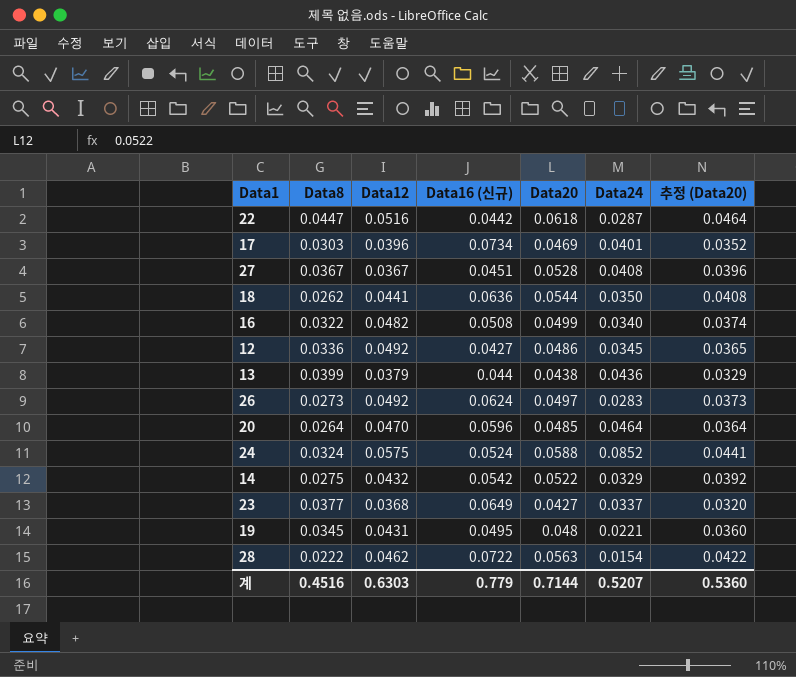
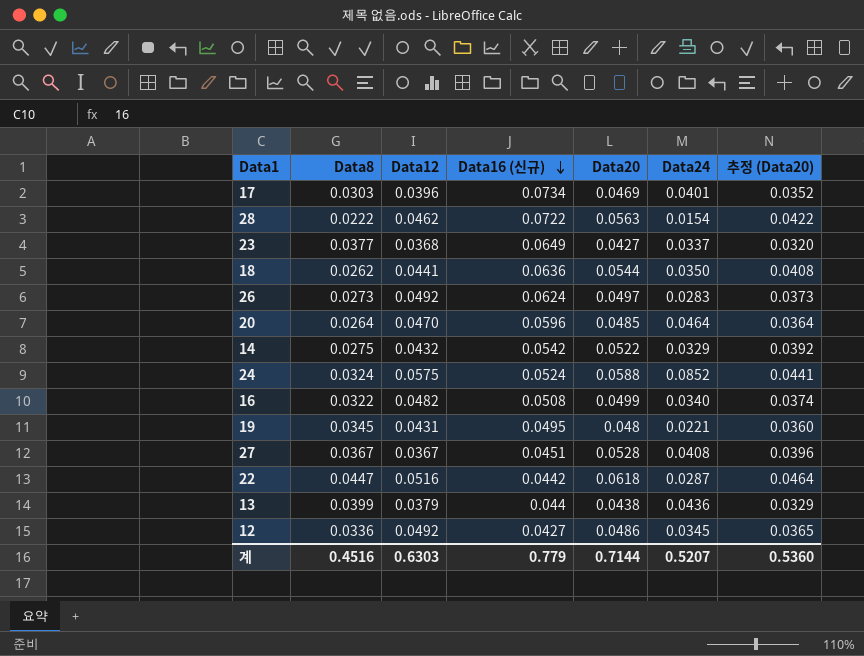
row order: none -> Data16 (신규) descending

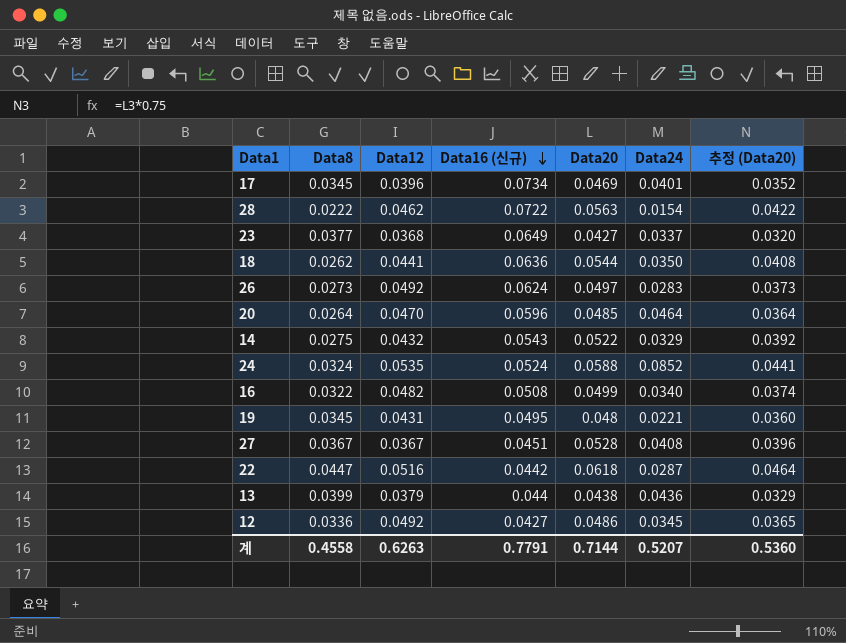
17 | Data8: 0.0303 -> 0.0345
14 | Data16 (신규): 0.0542 -> 0.0543
24 | Data12: 0.0575 -> 0.0535
계 | Data8: 0.4516 -> 0.4558
계 | Data12: 0.6303 -> 0.6263
계 | Data16 (신규): 0.779 -> 0.7791

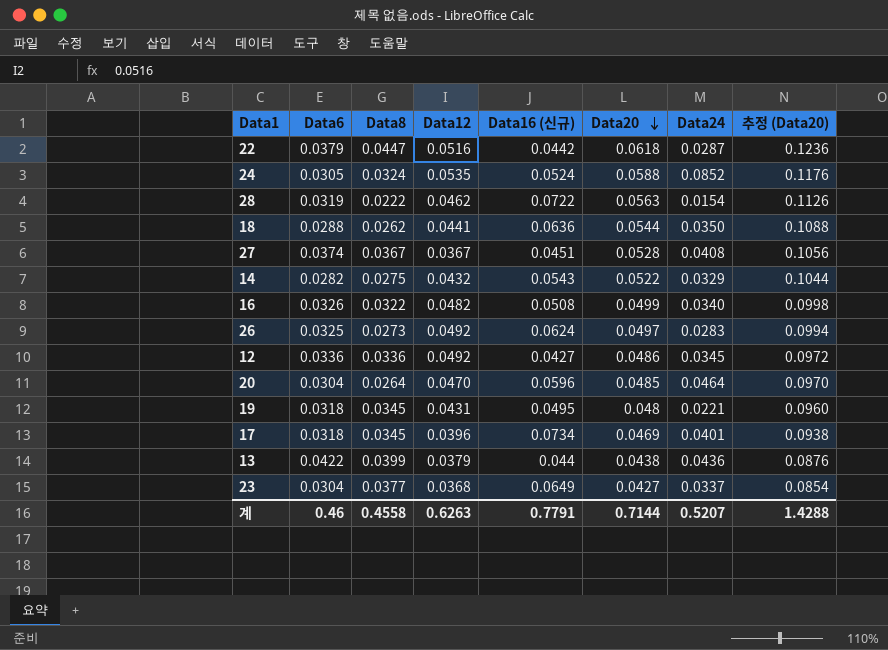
row order: Data16 (신규) descending -> Data20 descending
column Data6 | position: none -> 2
column 추정 (Data20) | formula: [Data20] * 0.75 -> [Data20] * 2
계 | 추정 (Data20): 0.5360 -> 1.4288

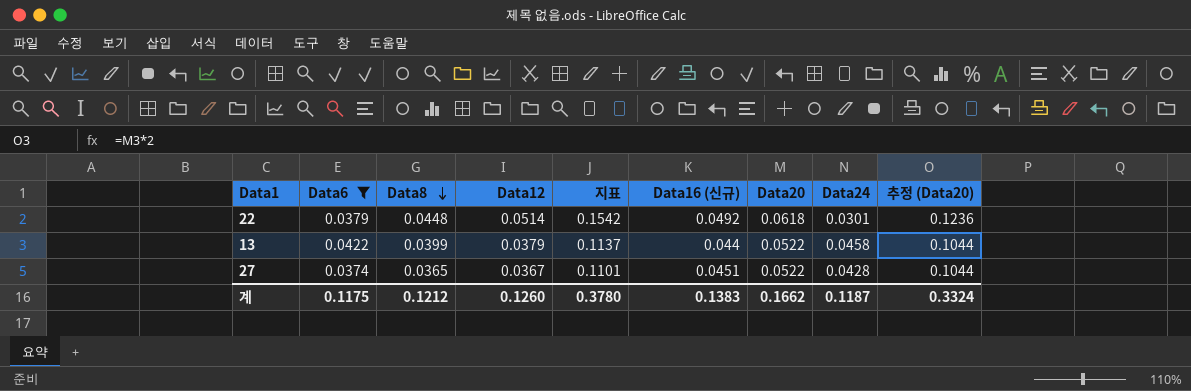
filter: none -> Data6 >= 0.0374
row order: Data20 descending -> Data8 descending
column 지표 | formula: none -> [Data12] * 3
22 | Data8: 0.0447 -> 0.0448
22 | Data12: 0.0516 -> 0.0514
22 | Data16 (신규): 0.0442 -> 0.0492
22 | Data24: 0.0287 -> 0.0301
13 | Data20: 0.0438 -> 0.0522
13 | Data24: 0.0436 -> 0.0458
13 | 추정 (Data20): 0.0876 -> 0.1044
27 | Data8: 0.0367 -> 0.0365
27 | Data20: 0.0528 -> 0.0522
27 | Data24: 0.0408 -> 0.0428
27 | 추정 (Data20): 0.1056 -> 0.1044
계 | Data6: 0.46 -> 0.1175
계 | Data8: 0.4558 -> 0.1212
계 | Data12: 0.6263 -> 0.1260
계 | Data16 (신규): 0.7791 -> 0.1383
계 | Data20: 0.7144 -> 0.1662
계 | Data24: 0.5207 -> 0.1187
계 | 추정 (Data20): 1.4288 -> 0.3324

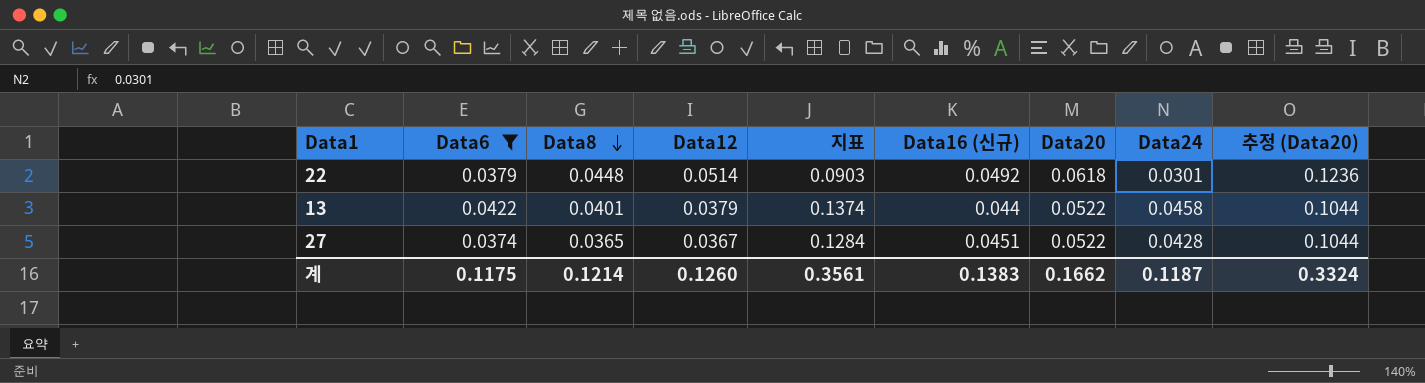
column 지표 | formula: [Data12] * 3 -> [Data24] * 3
13 | Data8: 0.0399 -> 0.0401
계 | Data8: 0.1212 -> 0.1214
계 | 지표: 0.3780 -> 0.3561

